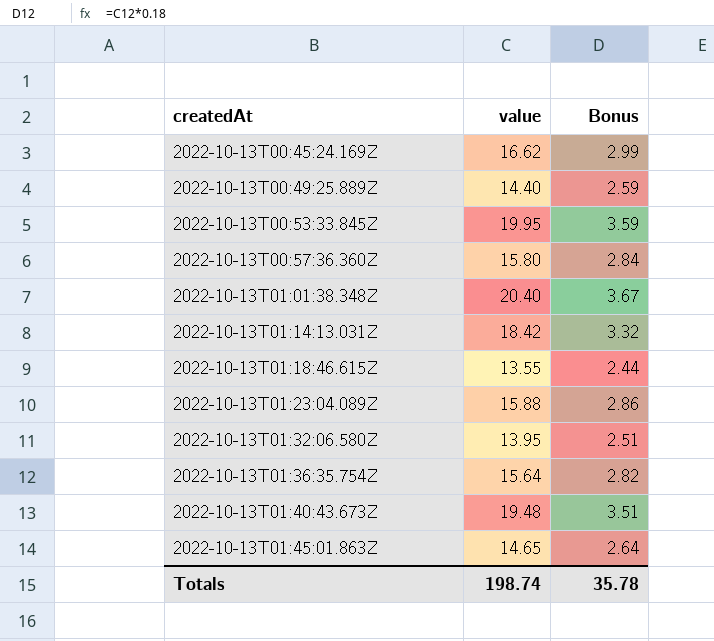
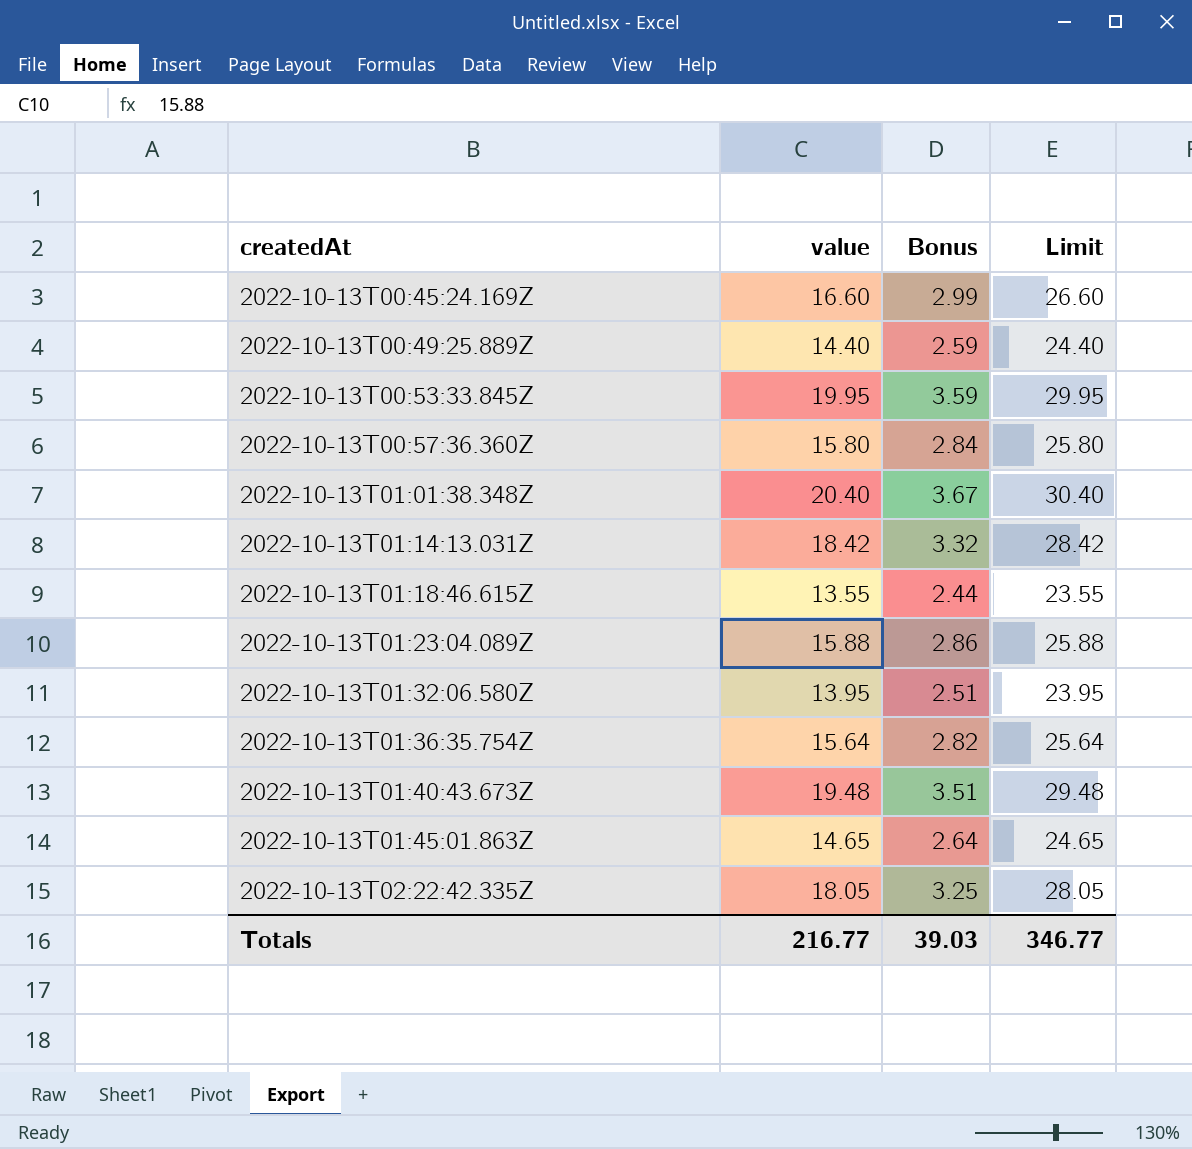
column Limit | formula: none -> [value] + 10
2022-10-13T00:45:24.169Z | value: 16.62 -> 16.60
row 2022-10-13T02:22:42.335Z: none -> 18.05 | 3.25 | 28.05
Totals | value: 198.74 -> 216.77
Totals | Bonus: 35.78 -> 39.03

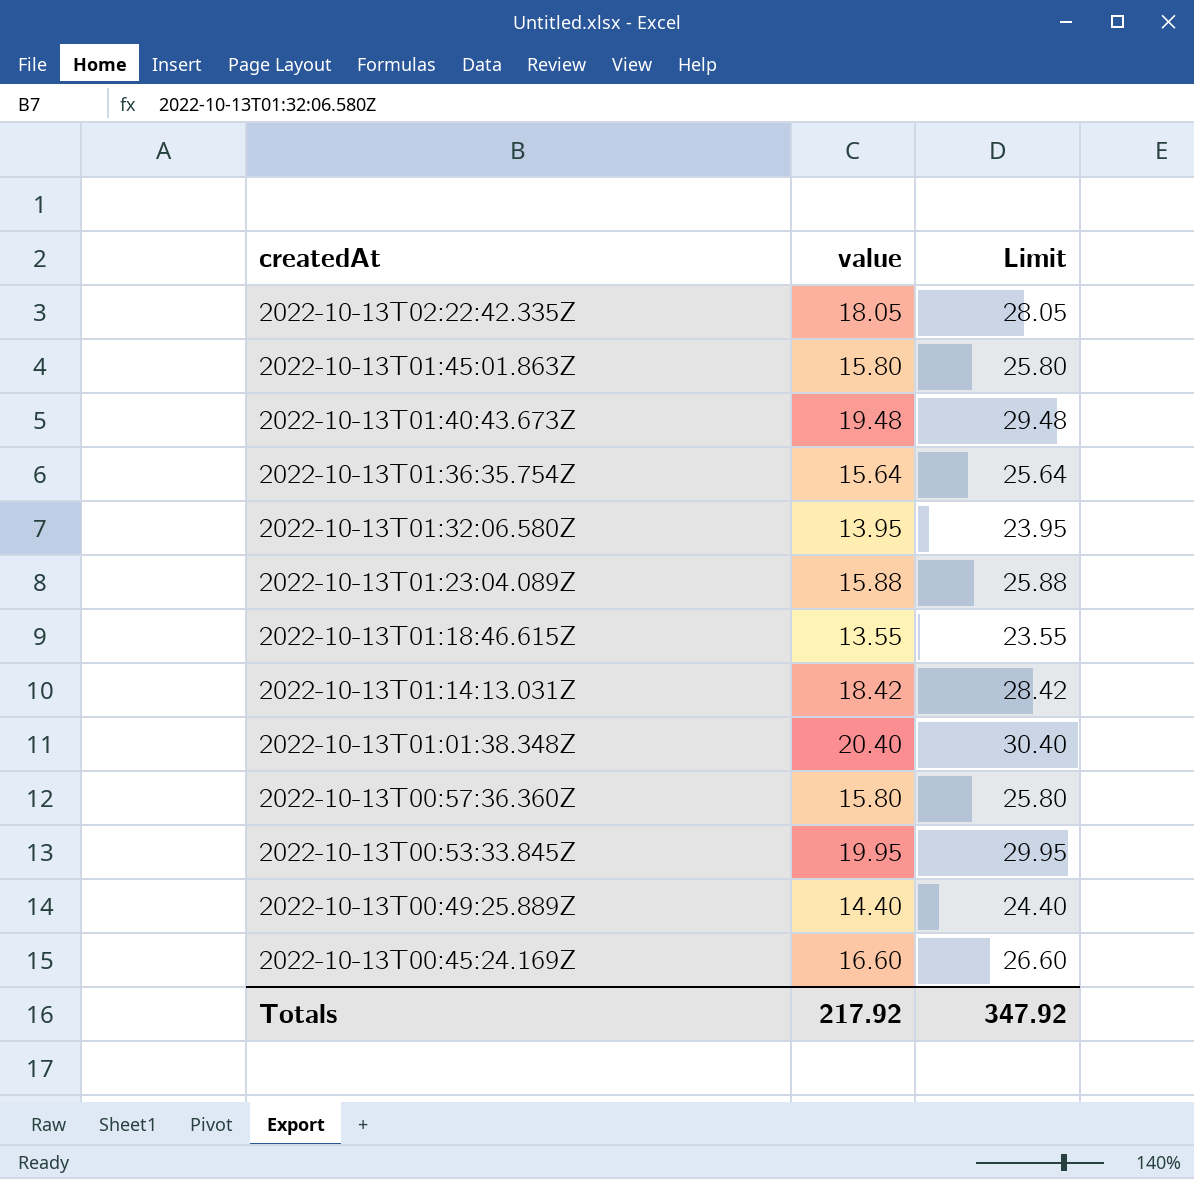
row order: createdAt ascending -> createdAt descending
column Bonus | formula: [value] * 0.18 -> none
2022-10-13T01:45:01.863Z | value: 14.65 -> 15.80
2022-10-13T01:45:01.863Z | Limit: 24.65 -> 25.80
Totals | value: 216.77 -> 217.92
Totals | Limit: 346.77 -> 347.92

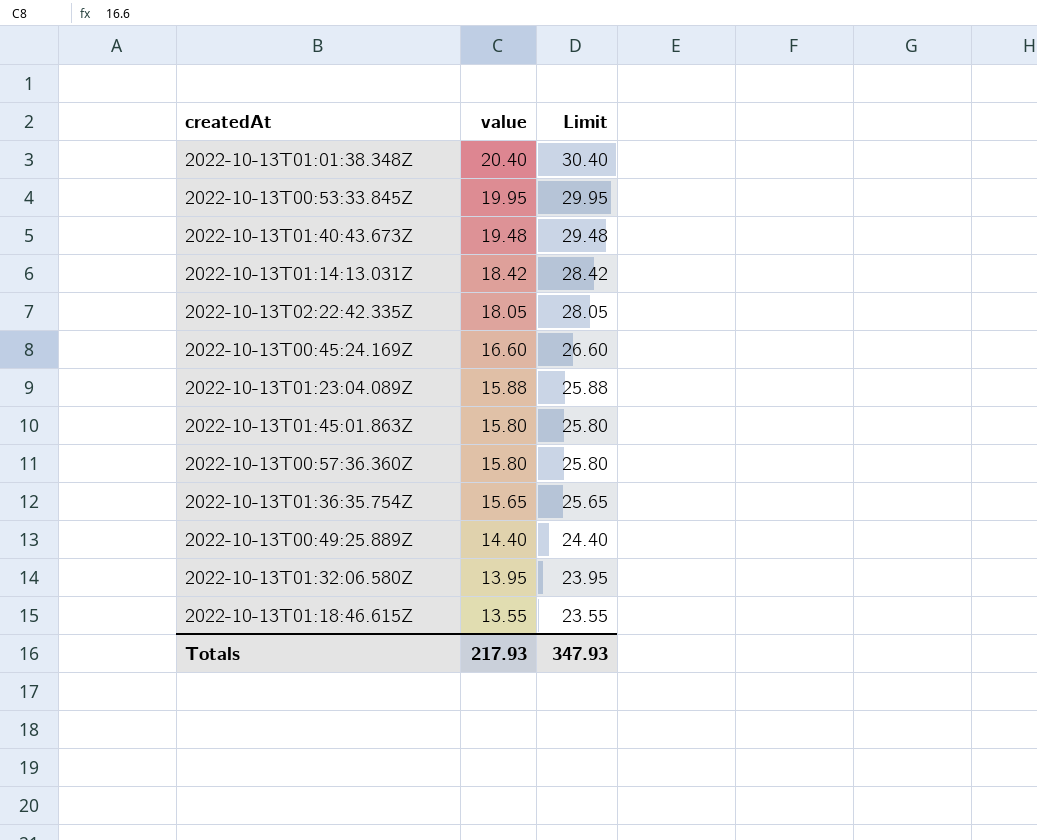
row order: createdAt descending -> value descending
2022-10-13T01:36:35.754Z | value: 15.64 -> 15.65
2022-10-13T01:36:35.754Z | Limit: 25.64 -> 25.65
Totals | value: 217.92 -> 217.93
Totals | Limit: 347.92 -> 347.93

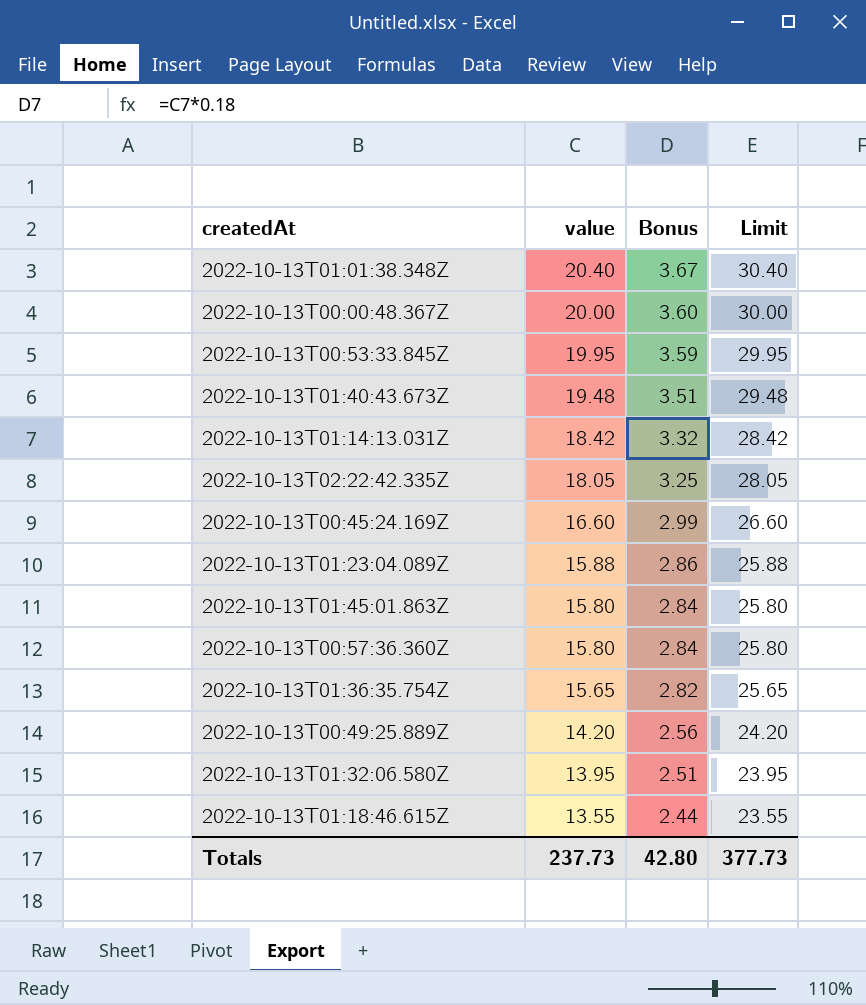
column Bonus | formula: none -> [value] * 0.18
row 2022-10-13T00:00:48.367Z: none -> 20.00 | 3.60 | 30.00
2022-10-13T00:49:25.889Z | value: 14.40 -> 14.20
2022-10-13T00:49:25.889Z | Limit: 24.40 -> 24.20
Totals | value: 217.93 -> 237.73
Totals | Limit: 347.93 -> 377.73

